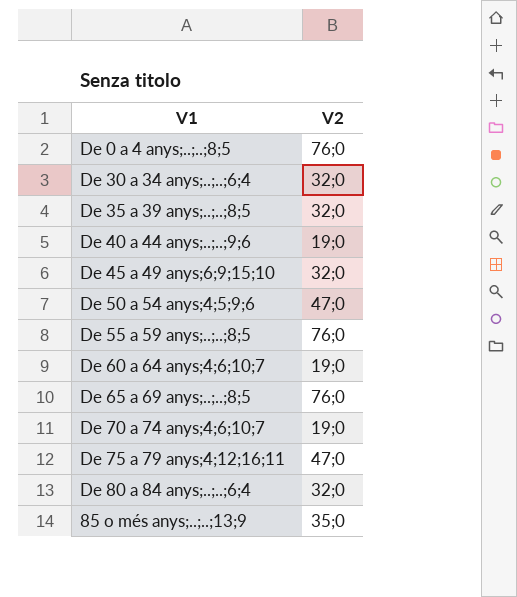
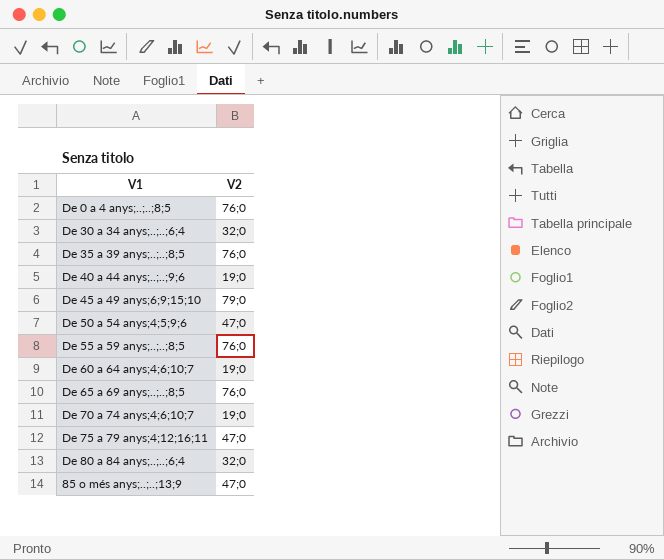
De 35 a 39 anys;..;..;8;5 | V2: 32;0 -> 76;0
De 45 a 49 anys;6;9;15;10 | V2: 32;0 -> 79;0
85 o més anys;..;..;13;9 | V2: 35;0 -> 47;0

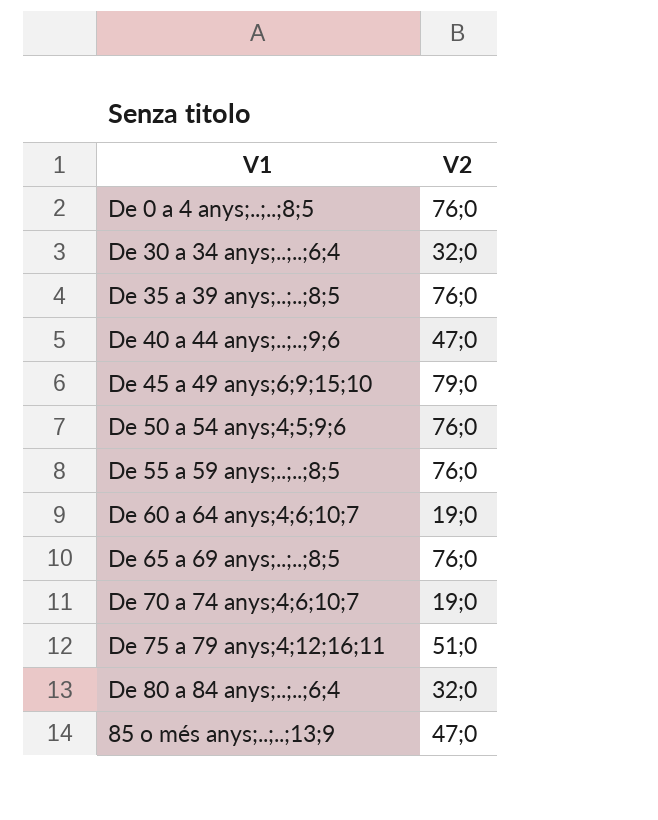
De 40 a 44 anys;..;..;9;6 | V2: 19;0 -> 47;0
De 50 a 54 anys;4;5;9;6 | V2: 47;0 -> 76;0
De 75 a 79 anys;4;12;16;11 | V2: 47;0 -> 51;0

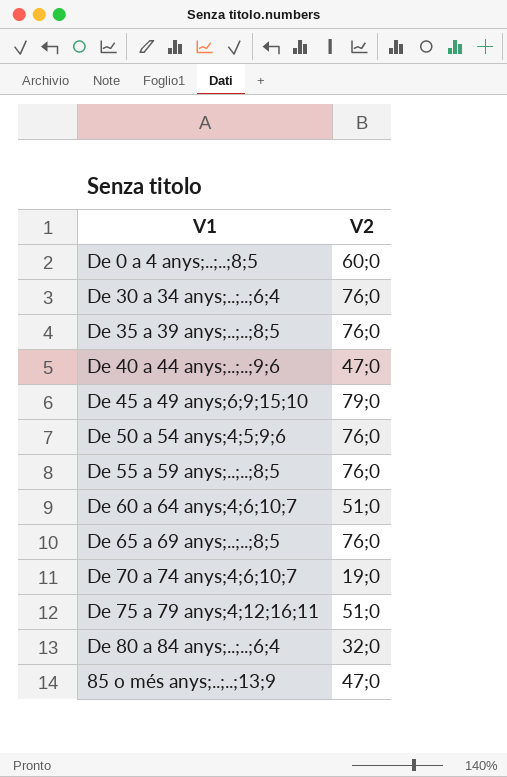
De 0 a 4 anys;..;..;8;5 | V2: 76;0 -> 60;0
De 30 a 34 anys;..;..;6;4 | V2: 32;0 -> 76;0
De 60 a 64 anys;4;6;10;7 | V2: 19;0 -> 51;0

